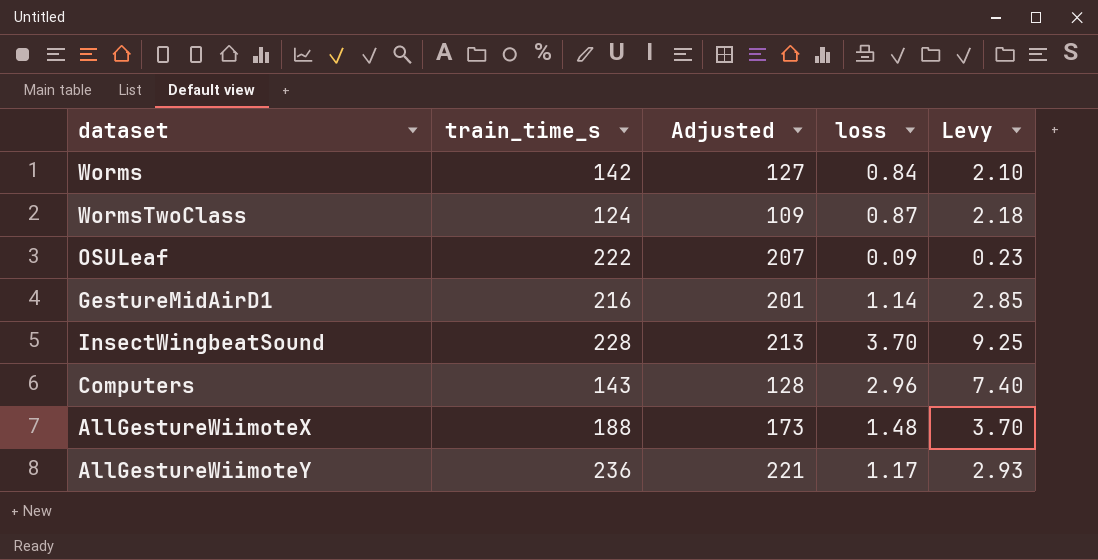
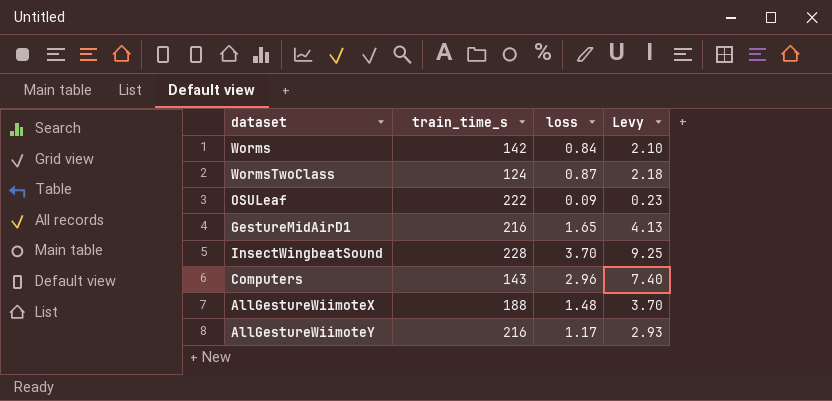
column Adjusted | formula: [train_time_s] - 15 -> none
GestureMidAirD1 | loss: 1.14 -> 1.65
GestureMidAirD1 | Levy: 2.85 -> 4.13
AllGestureWiimoteY | train_time_s: 236 -> 216

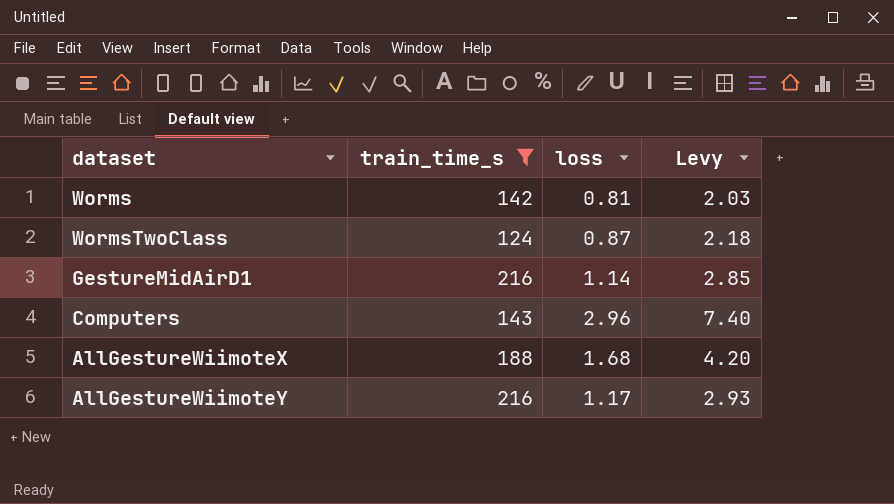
filter: none -> train_time_s <= 216
Worms | loss: 0.84 -> 0.81
Worms | Levy: 2.10 -> 2.03
GestureMidAirD1 | loss: 1.65 -> 1.14
GestureMidAirD1 | Levy: 4.13 -> 2.85
AllGestureWiimoteX | loss: 1.48 -> 1.68
AllGestureWiimoteX | Levy: 3.70 -> 4.20

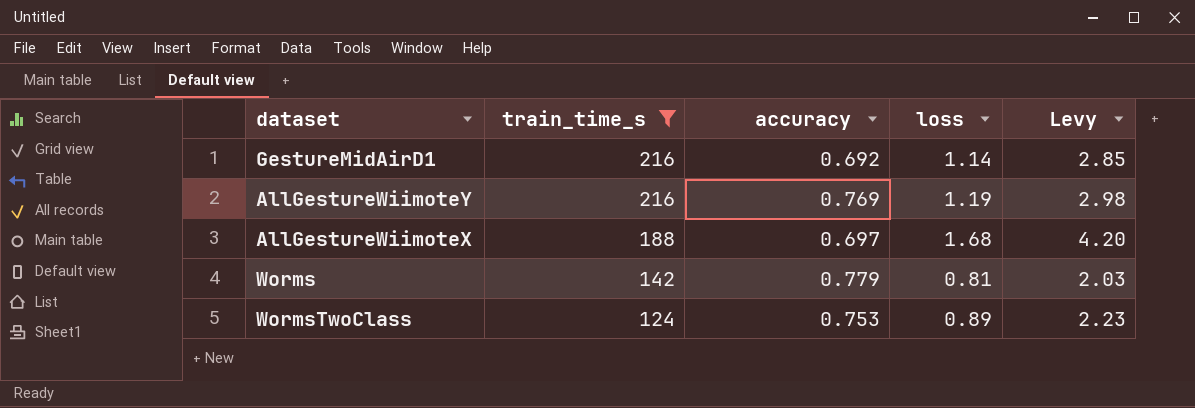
row order: none -> train_time_s descending
column accuracy | position: none -> 3
row Computers: 143 | 2.96 | 7.40 -> none
AllGestureWiimoteY | loss: 1.17 -> 1.19
AllGestureWiimoteY | Levy: 2.93 -> 2.98
WormsTwoClass | loss: 0.87 -> 0.89
WormsTwoClass | Levy: 2.18 -> 2.23

